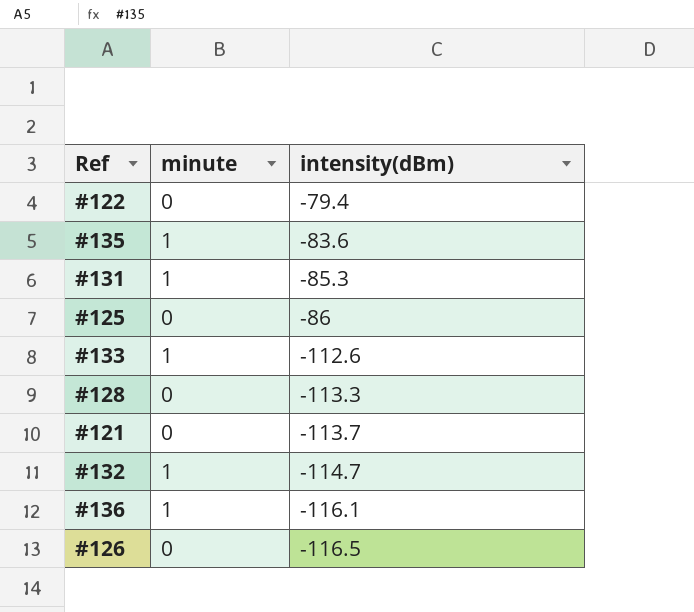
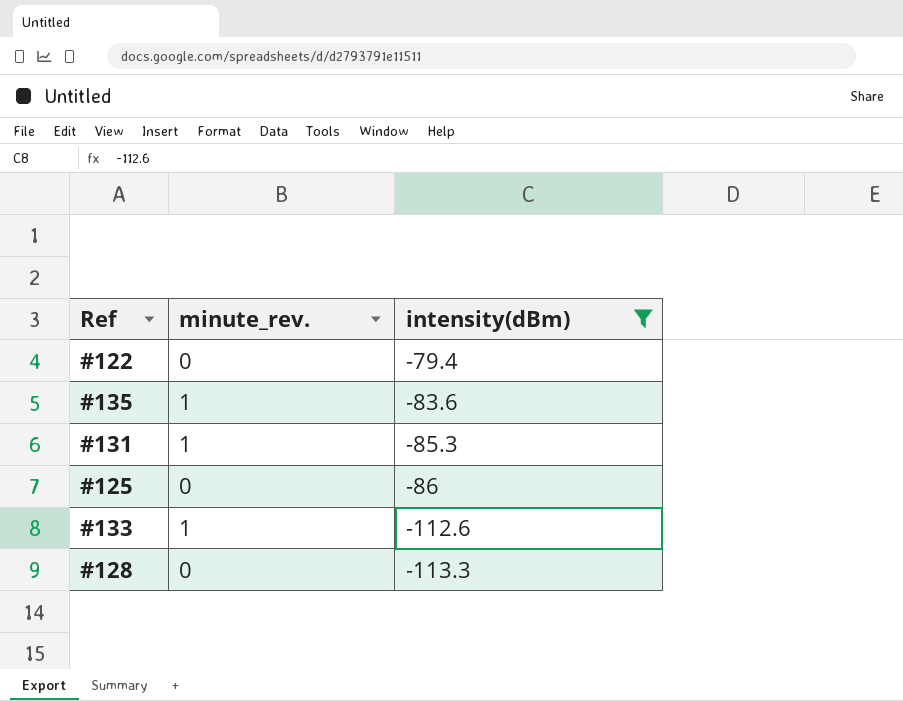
filter: none -> intensity(dBm) >= -113.3
column name: minute -> minute_rev.

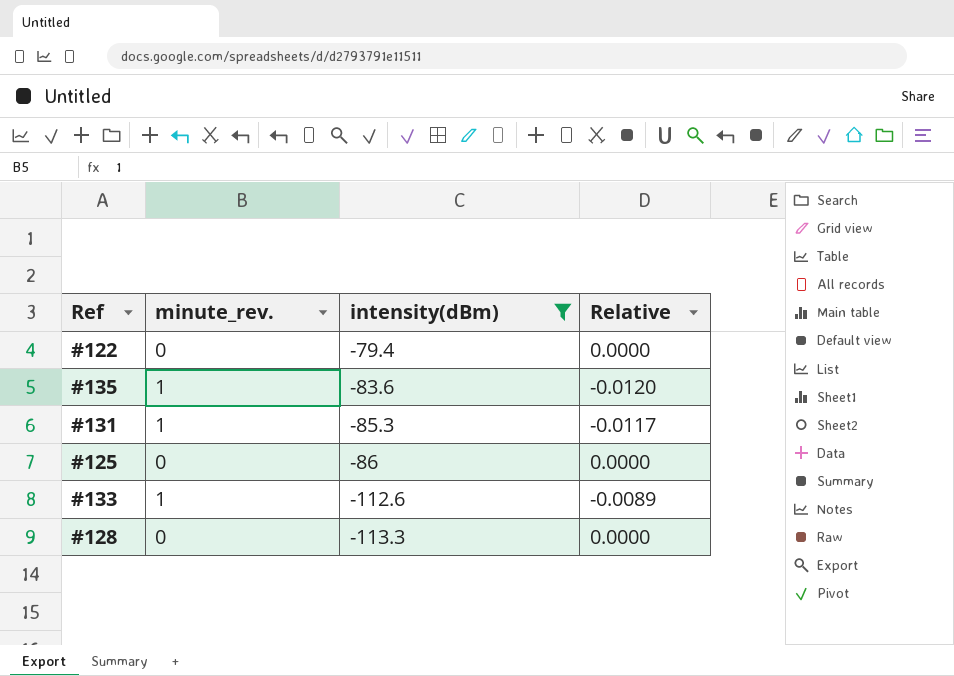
column Relative | formula: none -> [minute_rev.] / [intensity(dBm)]

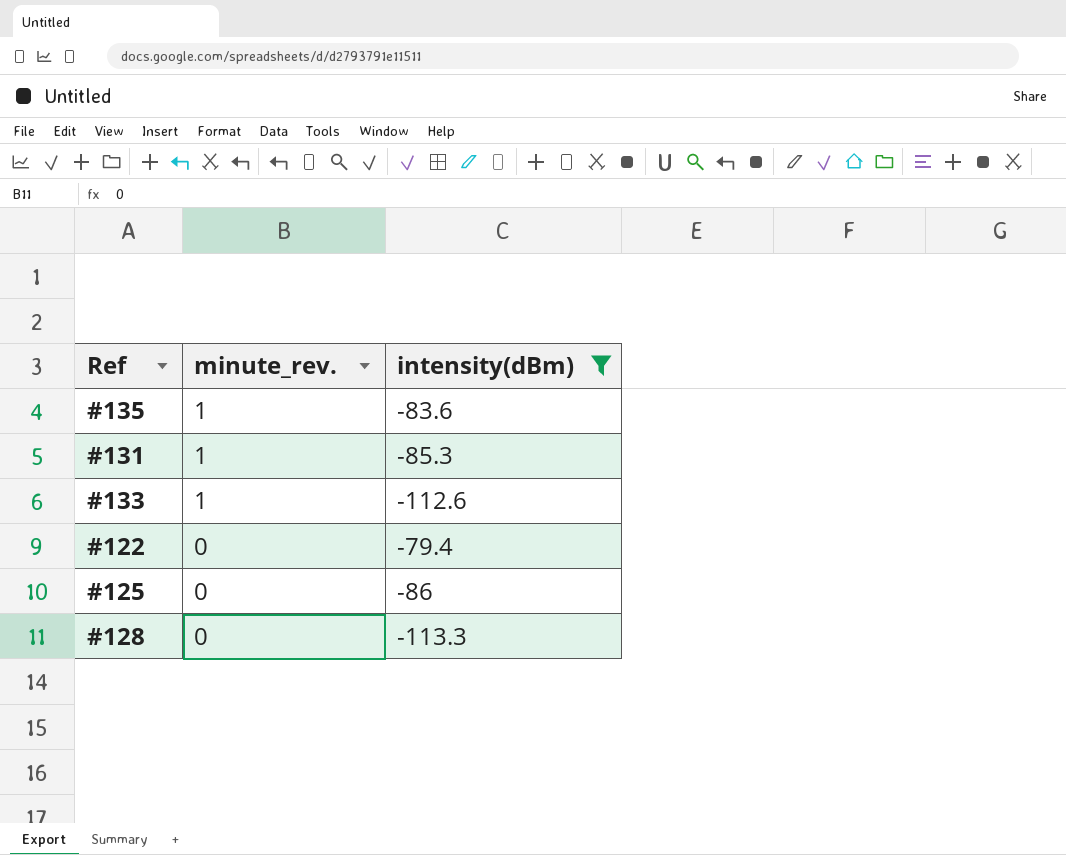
row order: intensity(dBm) descending -> minute_rev. descending
column Relative | formula: [minute_rev.] / [intensity(dBm)] -> none

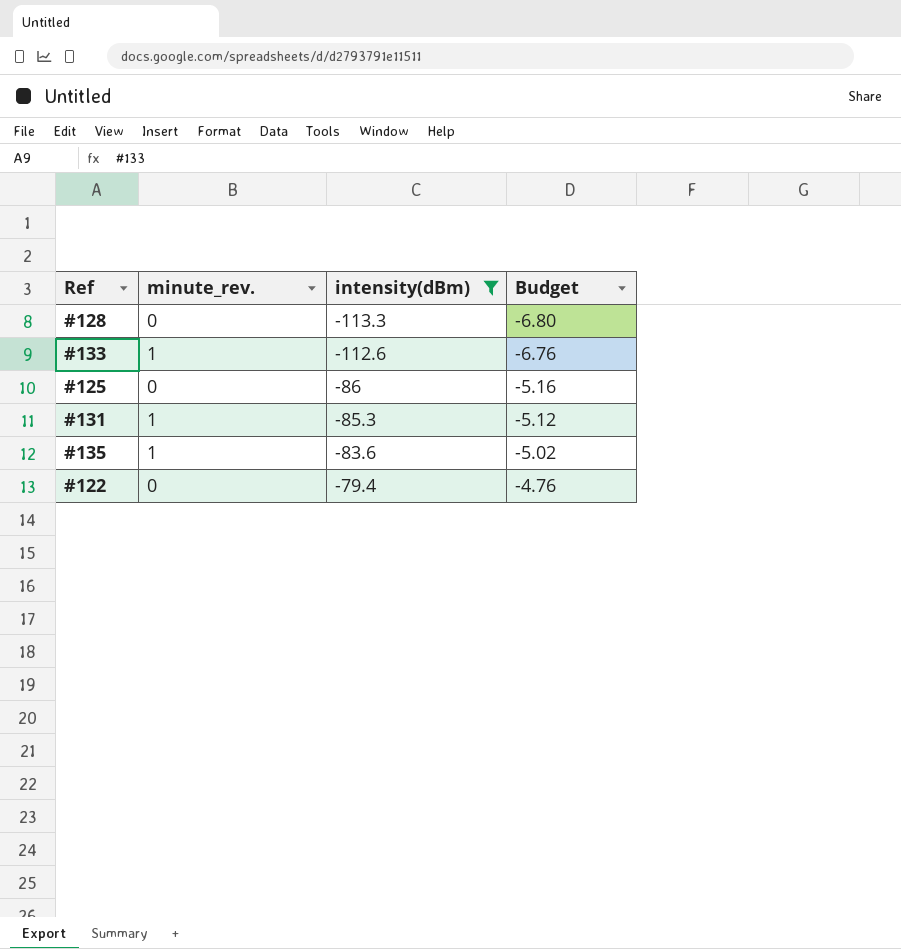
row order: minute_rev. descending -> intensity(dBm) ascending
column Budget | formula: none -> [intensity(dBm)] * 0.06

